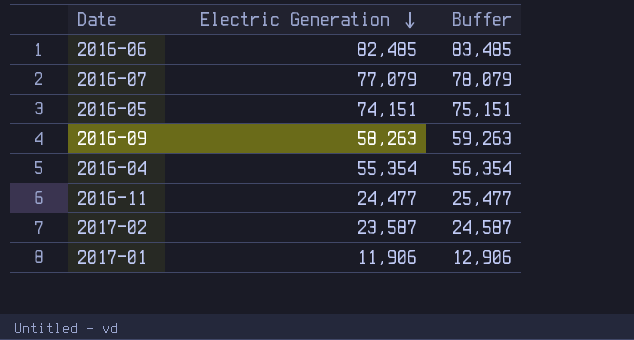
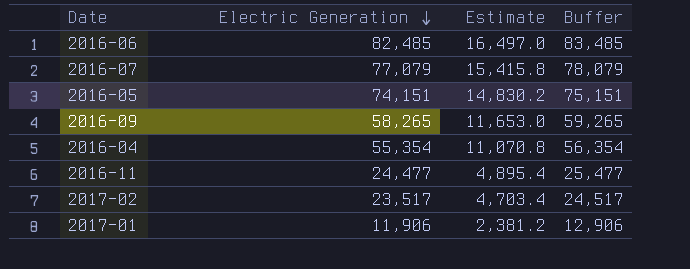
column Estimate | formula: none -> [Electric Generation] * 0.2
2016-09 | Electric Generation: 58,263 -> 58,265
2016-09 | Buffer: 59,263 -> 59,265
2017-02 | Electric Generation: 23,587 -> 23,517
2017-02 | Buffer: 24,587 -> 24,517

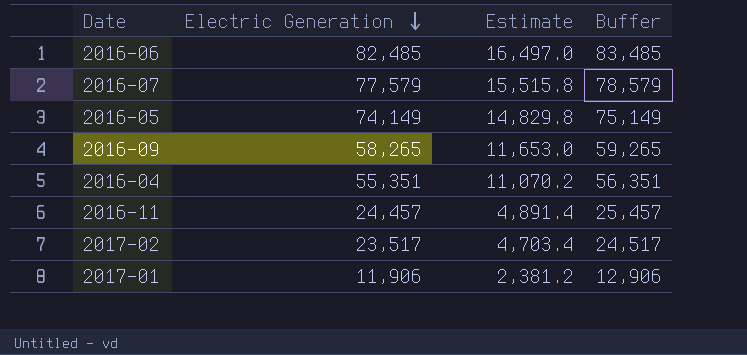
2016-07 | Electric Generation: 77,079 -> 77,579
2016-07 | Estimate: 15,415.8 -> 15,515.8
2016-07 | Buffer: 78,079 -> 78,579
2016-05 | Electric Generation: 74,151 -> 74,149
2016-05 | Estimate: 14,830.2 -> 14,829.8
2016-05 | Buffer: 75,151 -> 75,149
2016-04 | Electric Generation: 55,354 -> 55,351
2016-04 | Estimate: 11,070.8 -> 11,070.2
2016-04 | Buffer: 56,354 -> 56,351
2016-11 | Electric Generation: 24,477 -> 24,457
2016-11 | Estimate: 4,895.4 -> 4,891.4
2016-11 | Buffer: 25,477 -> 25,457

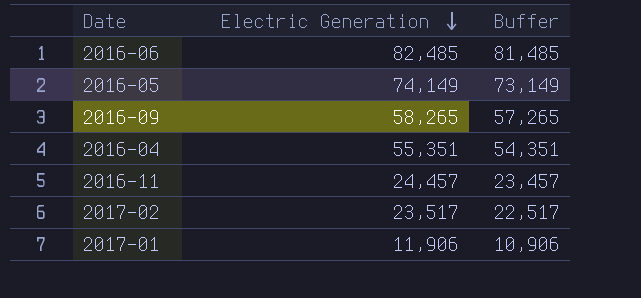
column Estimate | formula: [Electric Generation] * 0.2 -> none
column Buffer | formula: [Electric Generation] + 1000 -> [Electric Generation] - 1000
row 2016-07: 77,579 | 15,515.8 | 78,579 -> none

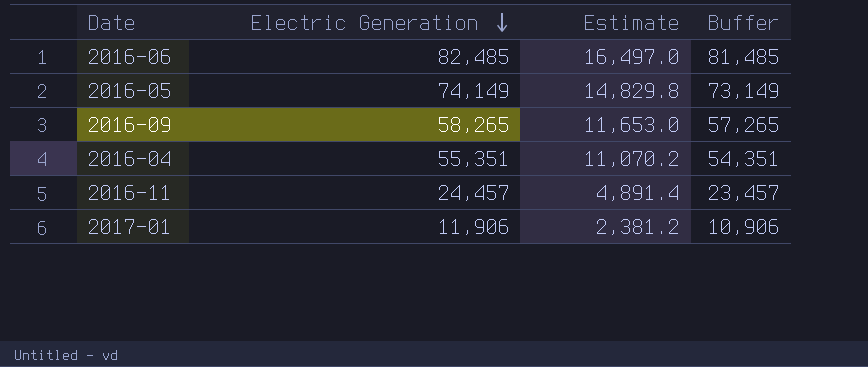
column Estimate | formula: none -> [Electric Generation] * 0.2
row 2017-02: 23,517 | 22,517 -> none

